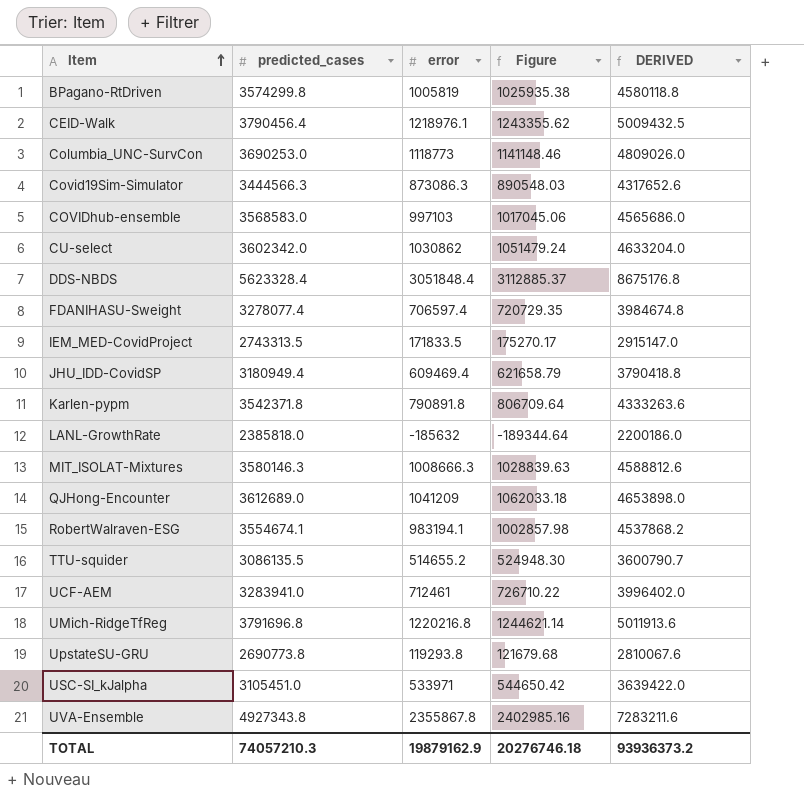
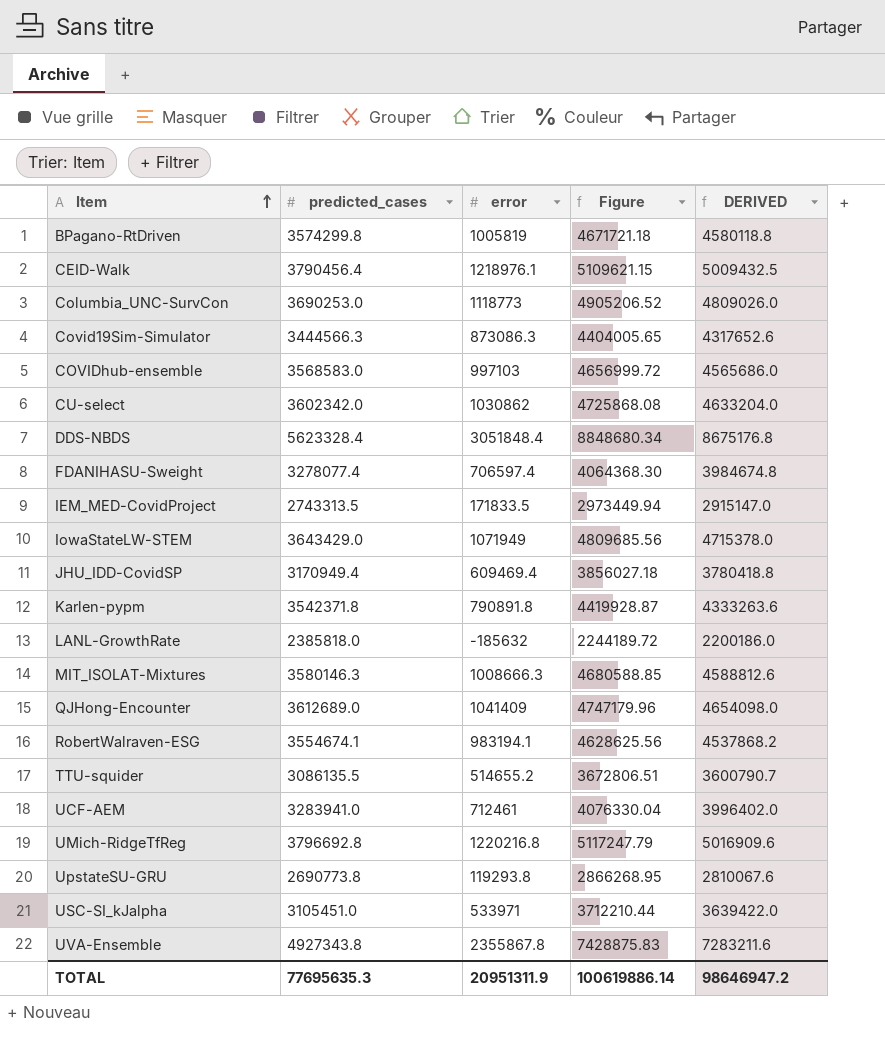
column Figure | formula: [error] * 1.02 -> [DERIVED] * 1.02
row IowaStateLW-STEM: none -> 3643429.0 | 1071949 | 4809685.56 | 4715378.0
JHU_IDD-CovidSP | predicted_cases: 3180949.4 -> 3170949.4
JHU_IDD-CovidSP | DERIVED: 3790418.8 -> 3780418.8
QJHong-Encounter | error: 1041209 -> 1041409
QJHong-Encounter | DERIVED: 4653898.0 -> 4654098.0
UMich-RidgeTfReg | predicted_cases: 3791696.8 -> 3796692.8
UMich-RidgeTfReg | DERIVED: 5011913.6 -> 5016909.6
TOTAL | predicted_cases: 74057210.3 -> 77695635.3
TOTAL | error: 19879162.9 -> 20951311.9
TOTAL | Figure: 20276746.18 -> 100619886.14
TOTAL | DERIVED: 93936373.2 -> 98646947.2

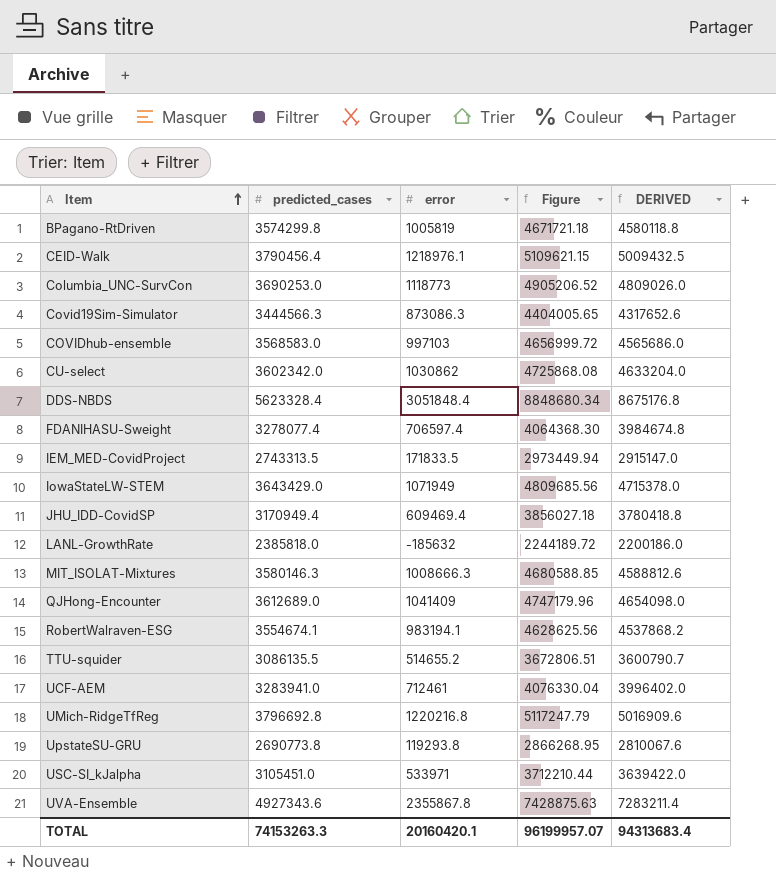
row Karlen-pypm: 3542371.8 | 790891.8 | 4419928.87 | 4333263.6 -> none
UVA-Ensemble | predicted_cases: 4927343.8 -> 4927343.6
UVA-Ensemble | Figure: 7428875.83 -> 7428875.63
UVA-Ensemble | DERIVED: 7283211.6 -> 7283211.4
TOTAL | predicted_cases: 77695635.3 -> 74153263.3
TOTAL | error: 20951311.9 -> 20160420.1
TOTAL | Figure: 100619886.14 -> 96199957.07
TOTAL | DERIVED: 98646947.2 -> 94313683.4

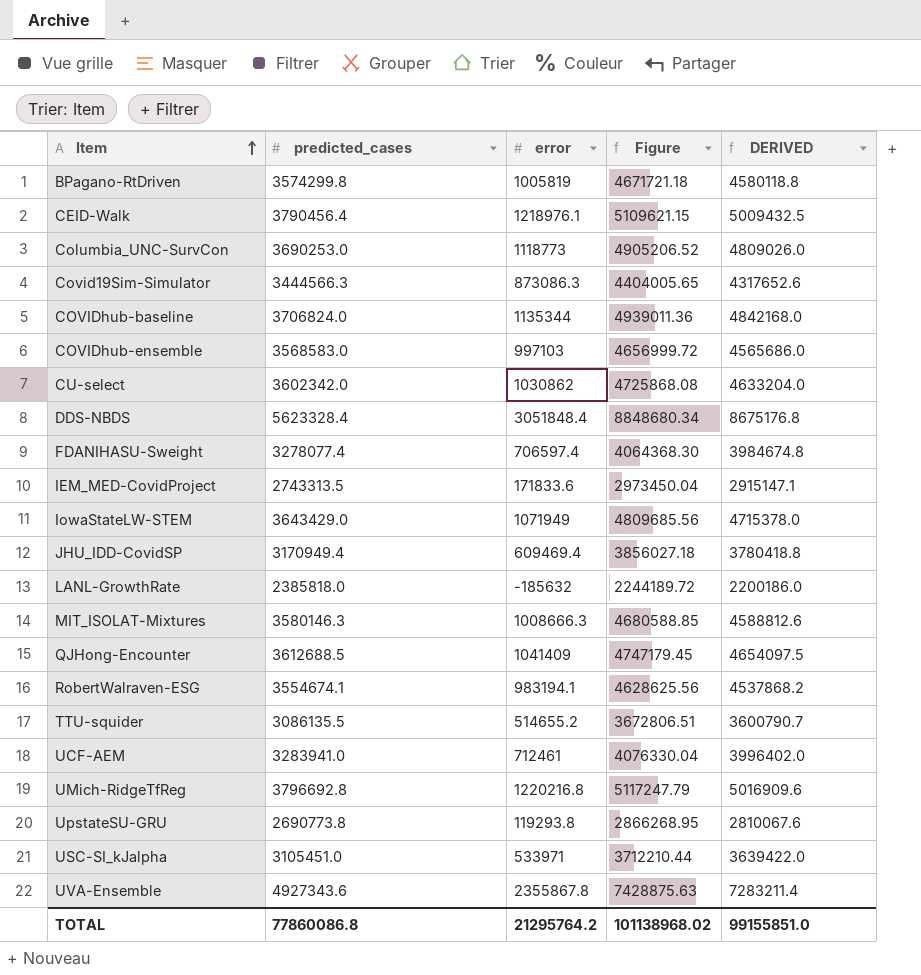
row COVIDhub-baseline: none -> 3706824.0 | 1135344 | 4939011.36 | 4842168.0
IEM_MED-CovidProject | error: 171833.5 -> 171833.6
IEM_MED-CovidProject | Figure: 2973449.94 -> 2973450.04
IEM_MED-CovidProject | DERIVED: 2915147.0 -> 2915147.1
QJHong-Encounter | predicted_cases: 3612689.0 -> 3612688.5
QJHong-Encounter | Figure: 4747179.96 -> 4747179.45
QJHong-Encounter | DERIVED: 4654098.0 -> 4654097.5
TOTAL | predicted_cases: 74153263.3 -> 77860086.8
TOTAL | error: 20160420.1 -> 21295764.2
TOTAL | Figure: 96199957.07 -> 101138968.02
TOTAL | DERIVED: 94313683.4 -> 99155851.0

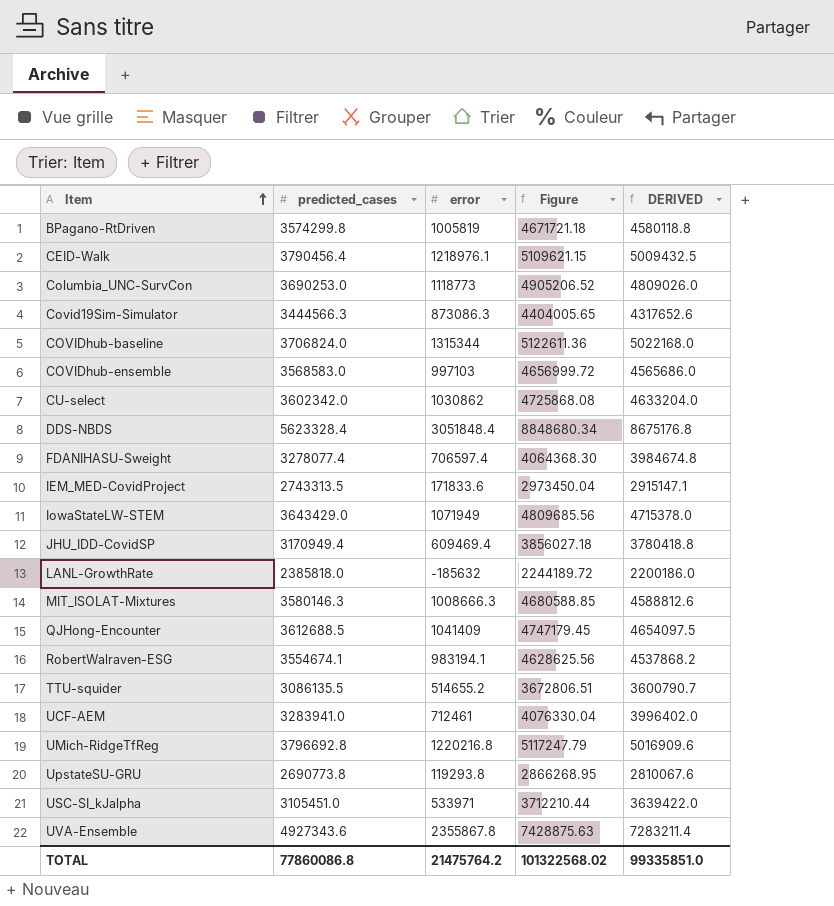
COVIDhub-baseline | error: 1135344 -> 1315344
COVIDhub-baseline | Figure: 4939011.36 -> 5122611.36
COVIDhub-baseline | DERIVED: 4842168.0 -> 5022168.0
TOTAL | error: 21295764.2 -> 21475764.2
TOTAL | Figure: 101138968.02 -> 101322568.02
TOTAL | DERIVED: 99155851.0 -> 99335851.0

